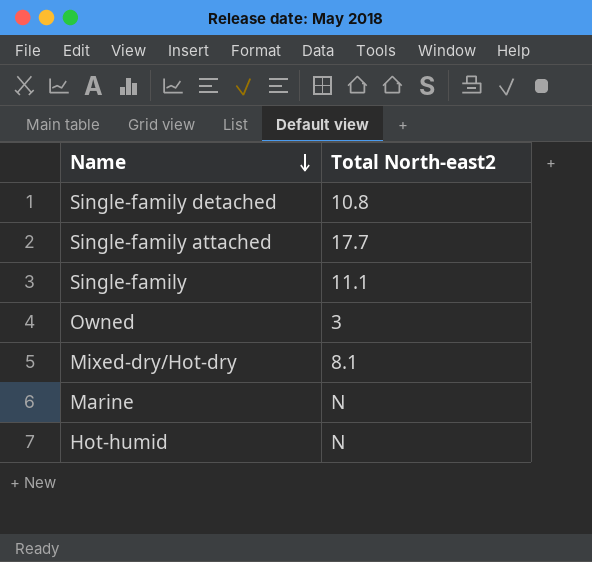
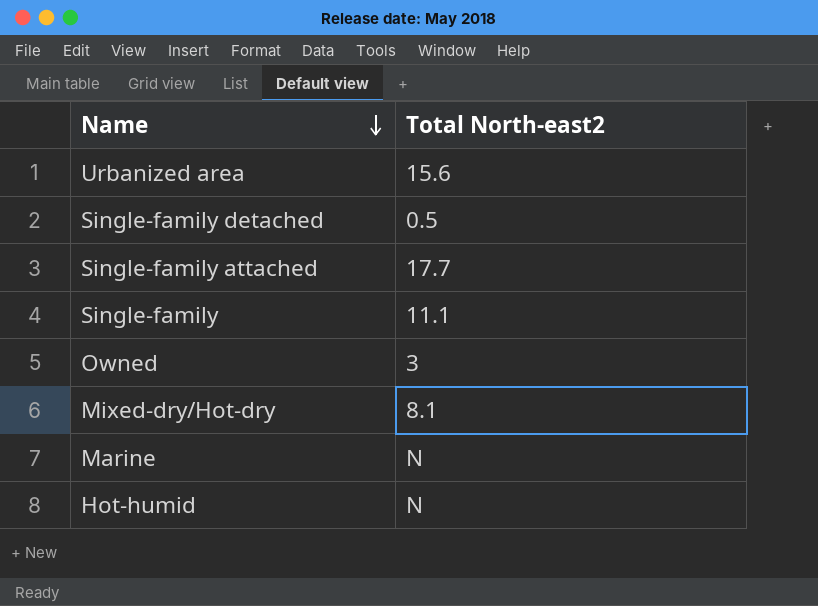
row Urbanized area: none -> 15.6
Single-family detached | Total North-east2: 10.8 -> 0.5

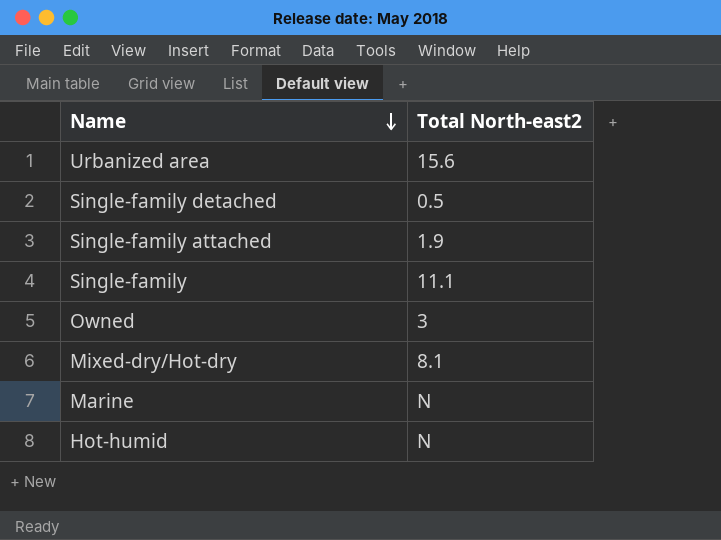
Single-family attached | Total North-east2: 17.7 -> 1.9

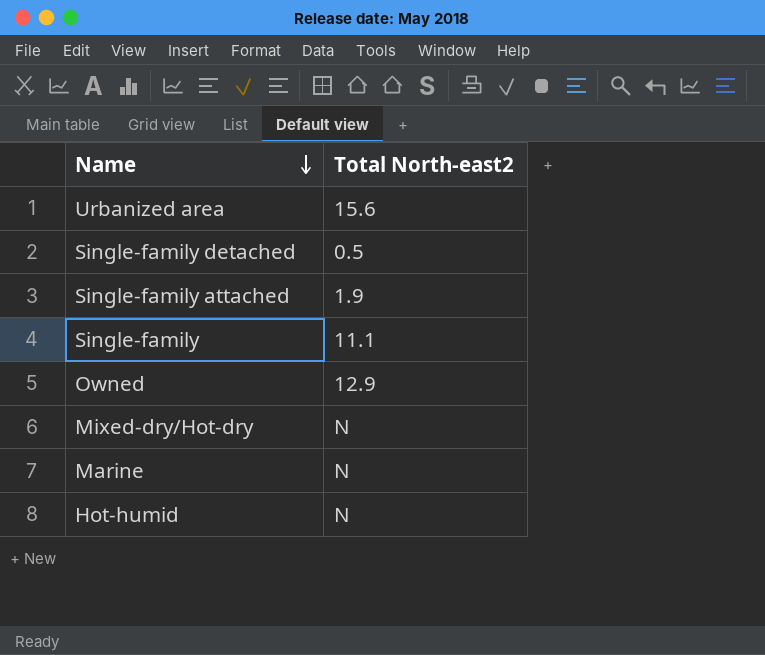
Owned | Total North-east2: 3 -> 12.9
Mixed-dry/Hot-dry | Total North-east2: 8.1 -> N

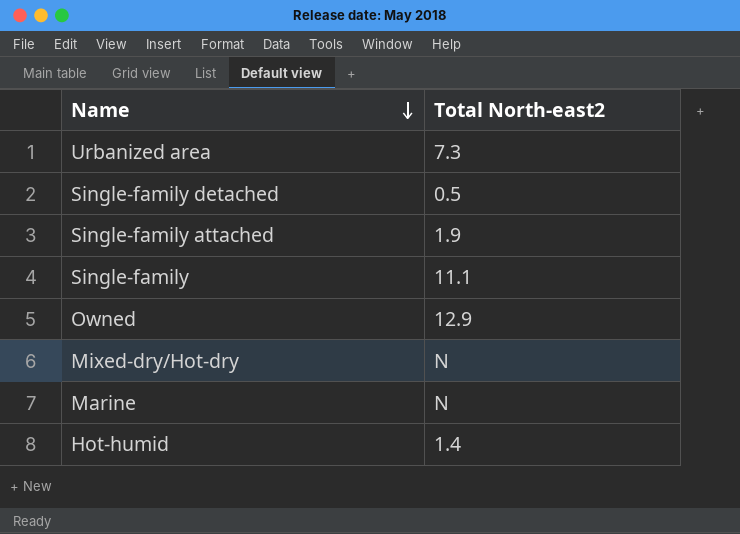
Urbanized area | Total North-east2: 15.6 -> 7.3
Hot-humid | Total North-east2: N -> 1.4

